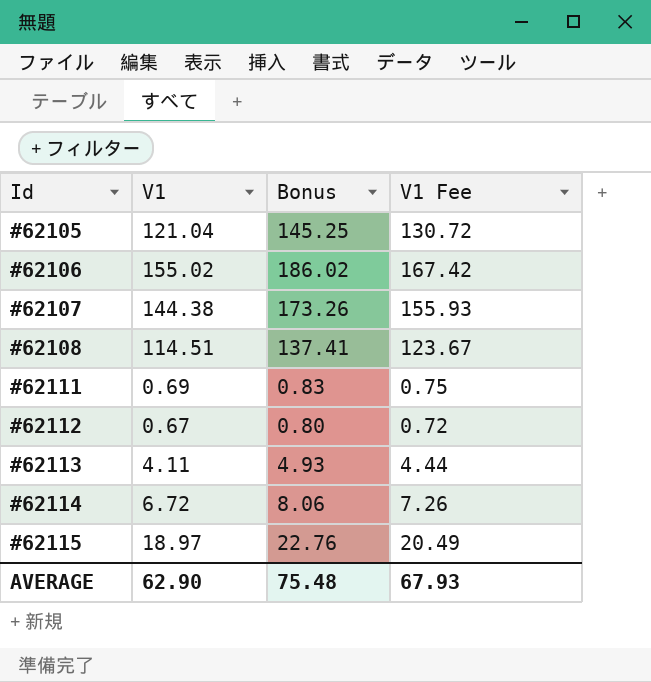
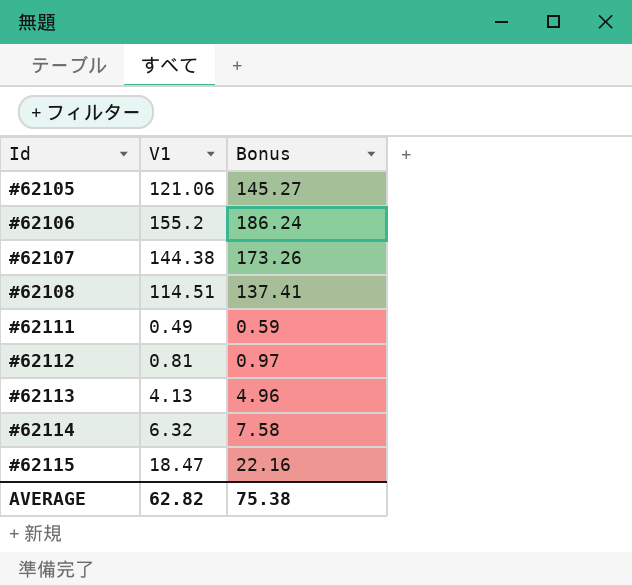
column V1 Fee | formula: [V1] * 1.08 -> none
#62105 | V1: 121.04 -> 121.06
#62105 | Bonus: 145.25 -> 145.27
#62106 | V1: 155.02 -> 155.2
#62106 | Bonus: 186.02 -> 186.24
#62111 | V1: 0.69 -> 0.49
#62111 | Bonus: 0.83 -> 0.59
#62112 | V1: 0.67 -> 0.81
#62112 | Bonus: 0.80 -> 0.97
#62113 | V1: 4.11 -> 4.13
#62113 | Bonus: 4.93 -> 4.96
#62114 | V1: 6.72 -> 6.32
#62114 | Bonus: 8.06 -> 7.58
#62115 | V1: 18.97 -> 18.47
#62115 | Bonus: 22.76 -> 22.16
AVERAGE | V1: 62.90 -> 62.82
AVERAGE | Bonus: 75.48 -> 75.38

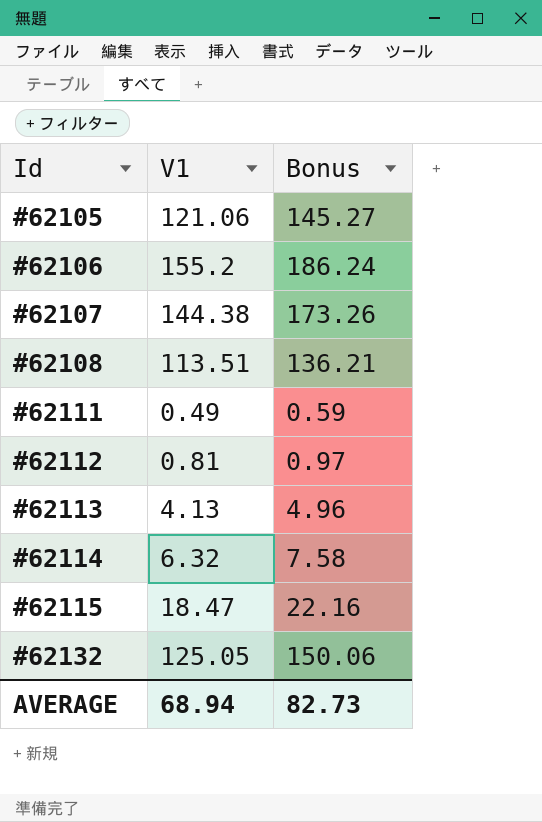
#62108 | V1: 114.51 -> 113.51
#62108 | Bonus: 137.41 -> 136.21
row #62132: none -> 125.05 | 150.06
AVERAGE | V1: 62.82 -> 68.94
AVERAGE | Bonus: 75.38 -> 82.73

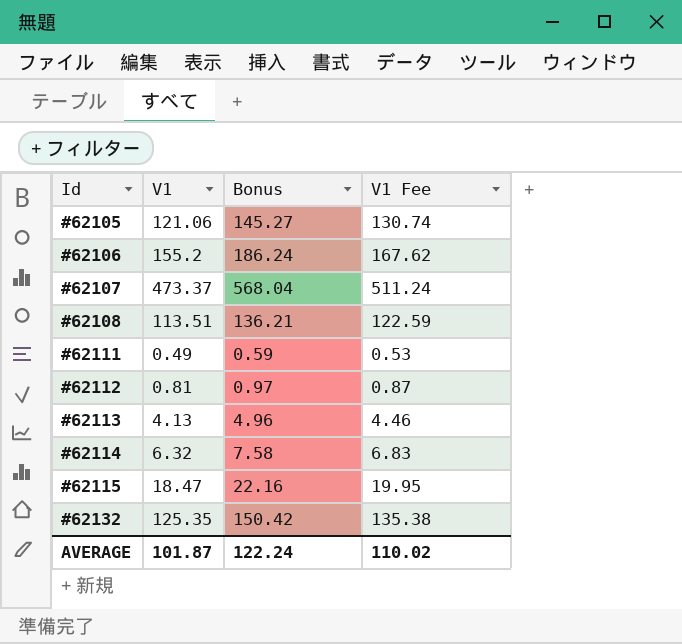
column V1 Fee | formula: none -> [V1] * 1.08
#62107 | V1: 144.38 -> 473.37
#62107 | Bonus: 173.26 -> 568.04
#62132 | V1: 125.05 -> 125.35
#62132 | Bonus: 150.06 -> 150.42
AVERAGE | V1: 68.94 -> 101.87
AVERAGE | Bonus: 82.73 -> 122.24

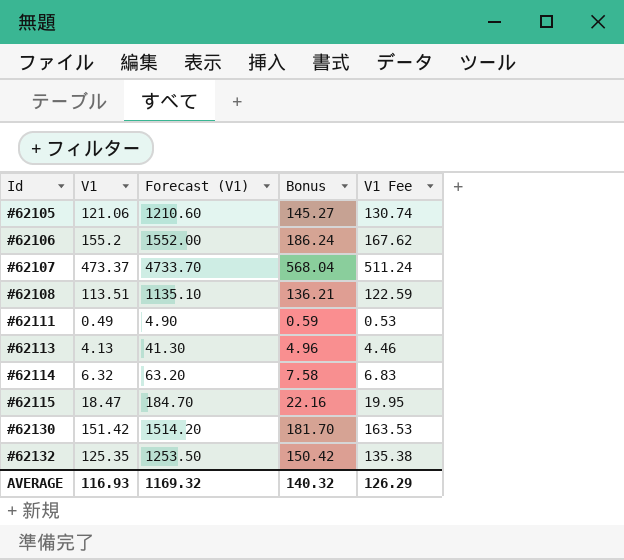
column Forecast (V1) | formula: none -> [V1] * 10
row #62112: 0.81 | 0.97 | 0.87 -> none
row #62130: none -> 151.42 | 1514.20 | 181.70 | 163.53
AVERAGE | V1: 101.87 -> 116.93
AVERAGE | Bonus: 122.24 -> 140.32
AVERAGE | V1 Fee: 110.02 -> 126.29

